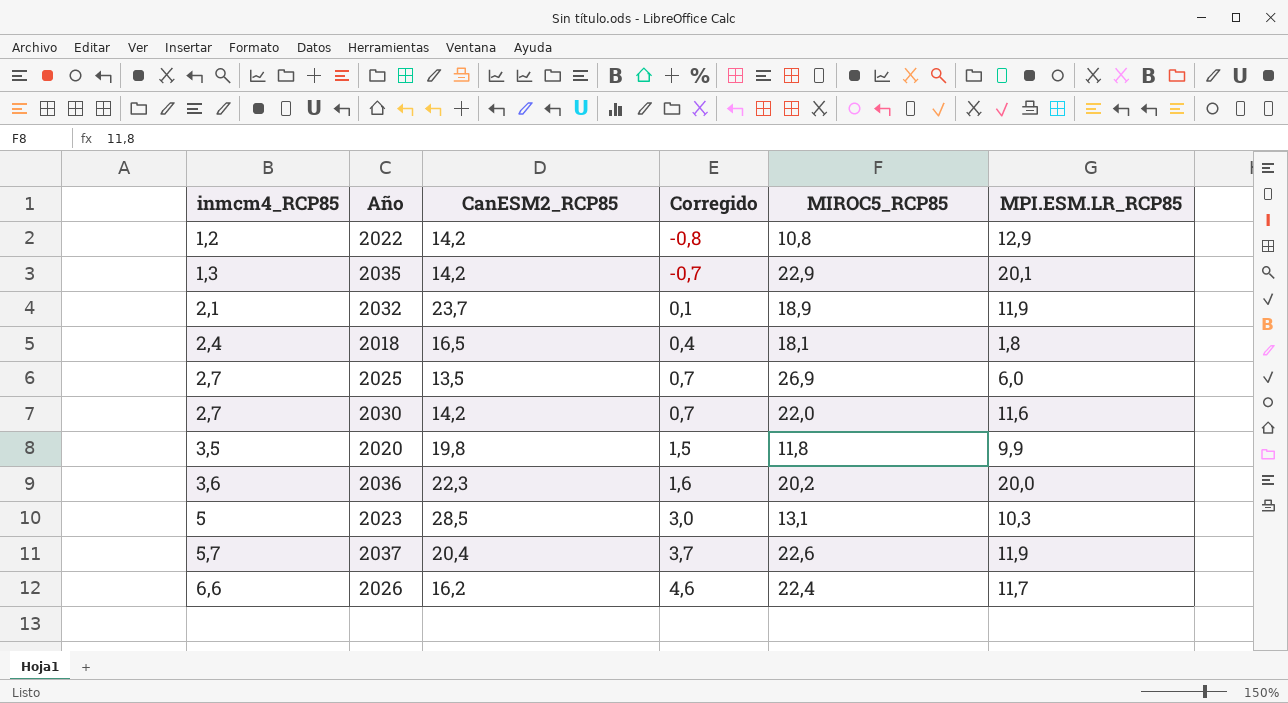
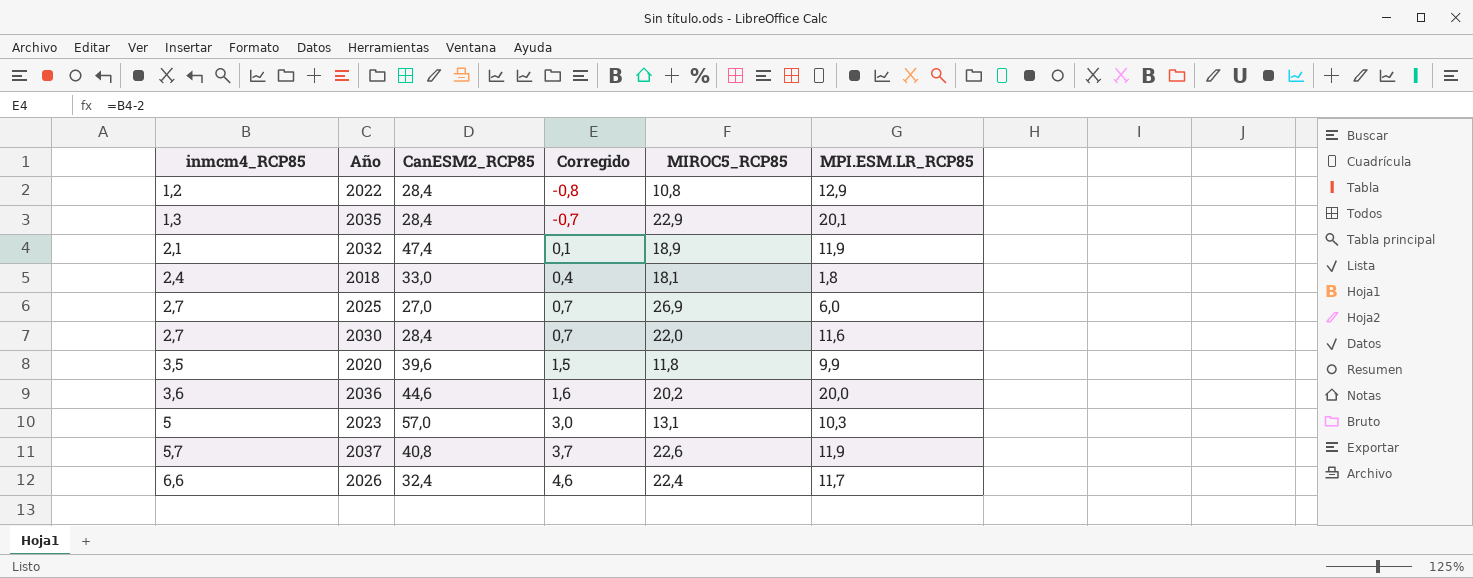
2022 | CanESM2_RCP85: 14,2 -> 28,4
2035 | CanESM2_RCP85: 14,2 -> 28,4
2032 | CanESM2_RCP85: 23,7 -> 47,4
2018 | CanESM2_RCP85: 16,5 -> 33,0
2025 | CanESM2_RCP85: 13,5 -> 27,0
2030 | CanESM2_RCP85: 14,2 -> 28,4
2020 | CanESM2_RCP85: 19,8 -> 39,6
2036 | CanESM2_RCP85: 22,3 -> 44,6
2023 | CanESM2_RCP85: 28,5 -> 57,0
2037 | CanESM2_RCP85: 20,4 -> 40,8
2026 | CanESM2_RCP85: 16,2 -> 32,4

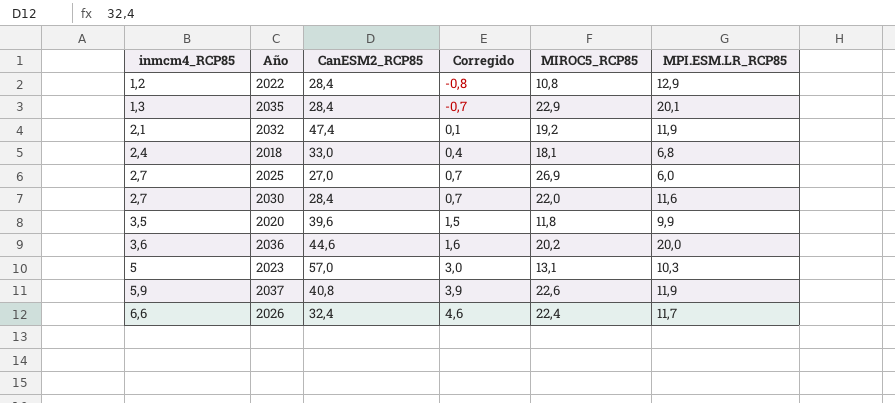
2032 | MIROC5_RCP85: 18,9 -> 19,2
2018 | MPI.ESM.LR_RCP85: 1,8 -> 6,8
2037 | inmcm4_RCP85: 5,7 -> 5,9
2037 | Corregido: 3,7 -> 3,9

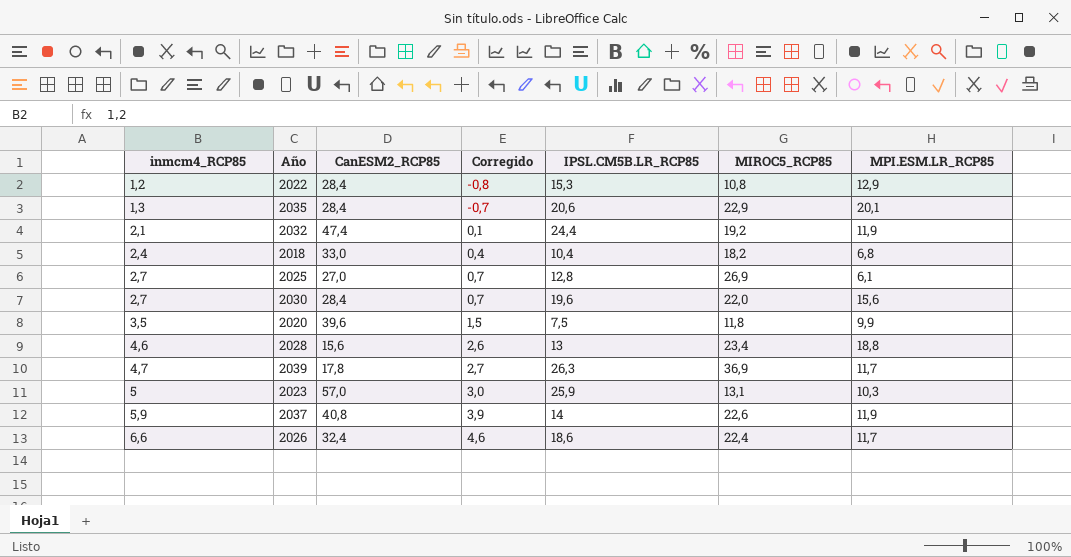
column IPSL.CM5B.LR_RCP85 | position: none -> 5
row 2036: 3,6 | 44,6 | 1,6 | 20,2 | 20,0 -> none
2018 | MIROC5_RCP85: 18,1 -> 18,2
2025 | MPI.ESM.LR_RCP85: 6,0 -> 6,1
2030 | MPI.ESM.LR_RCP85: 11,6 -> 15,6
row 2028: none -> 4,6 | 15,6 | 2,6 | 13 | 23,4 | 18,8
row 2039: none -> 4,7 | 17,8 | 2,7 | 26,3 | 36,9 | 11,7

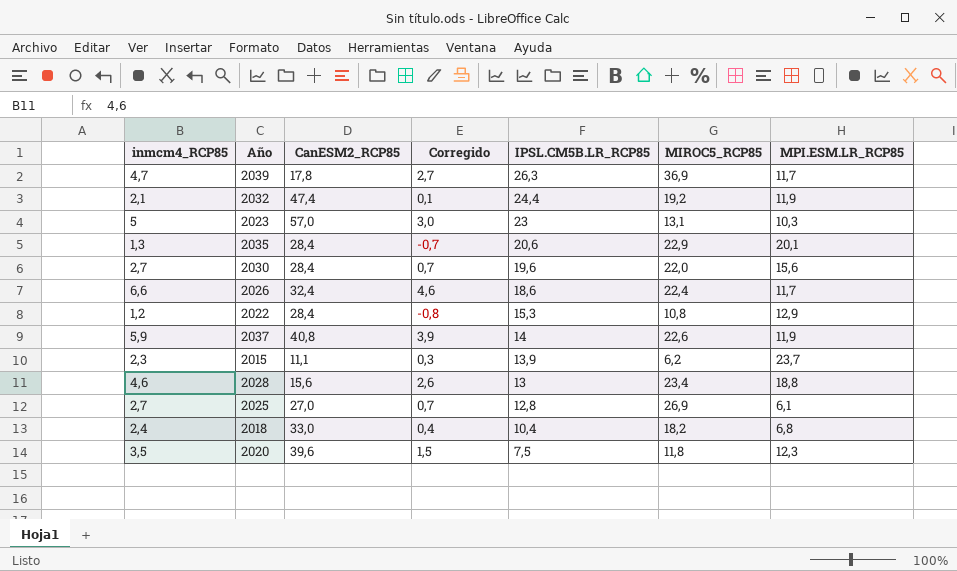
row order: inmcm4_RCP85 ascending -> IPSL.CM5B.LR_RCP85 descending
2023 | IPSL.CM5B.LR_RCP85: 25,9 -> 23
row 2015: none -> 2,3 | 11,1 | 0,3 | 13,9 | 6,2 | 23,7
2020 | MPI.ESM.LR_RCP85: 9,9 -> 12,3

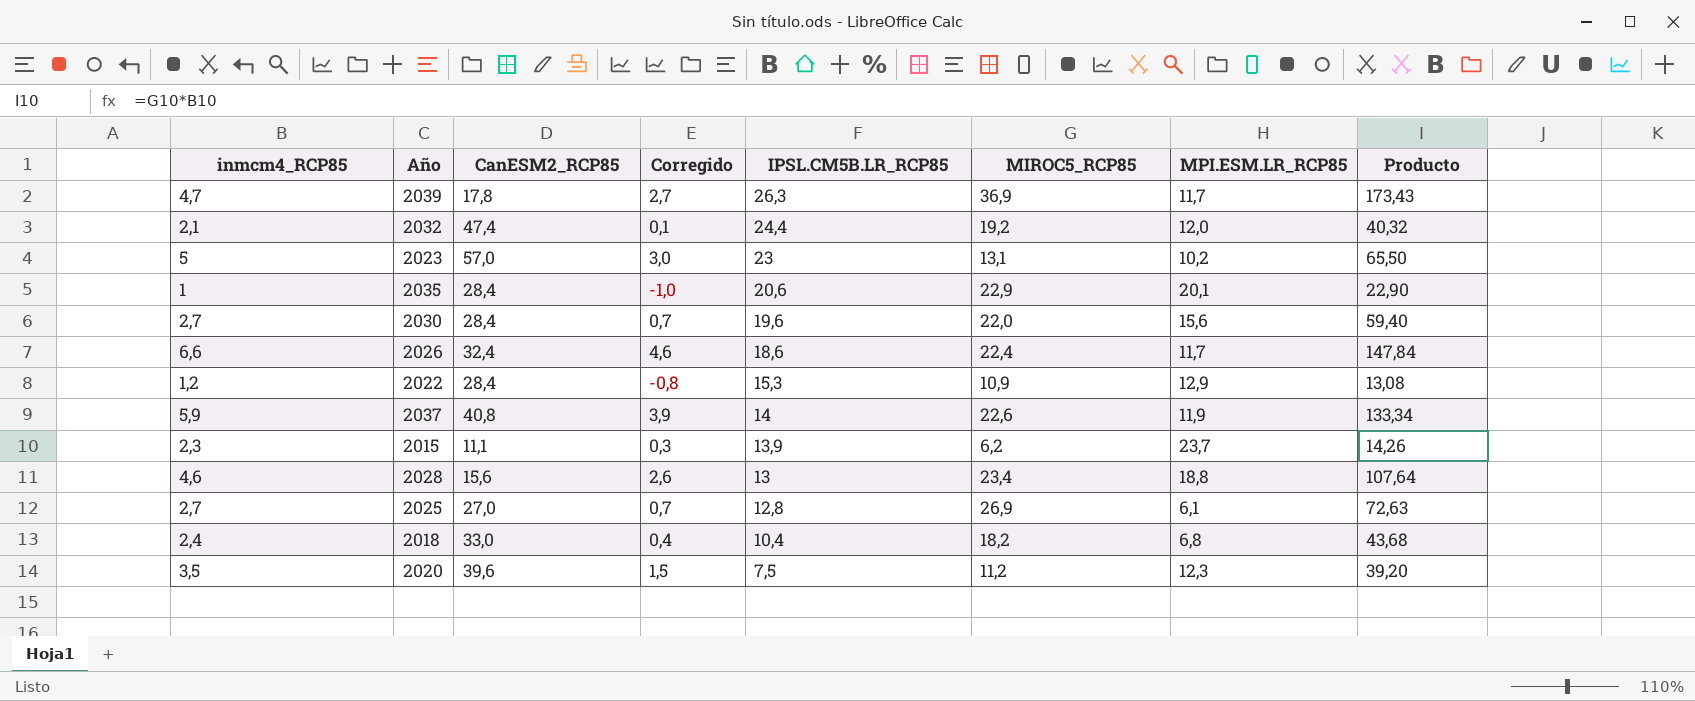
column Producto | formula: none -> [inmcm4_RCP85] * [MIROC5_RCP85]
2032 | MPI.ESM.LR_RCP85: 11,9 -> 12,0
2023 | MPI.ESM.LR_RCP85: 10,3 -> 10,2
2035 | inmcm4_RCP85: 1,3 -> 1
2035 | Corregido: -0,7 -> -1,0
2022 | MIROC5_RCP85: 10,8 -> 10,9
2020 | MIROC5_RCP85: 11,8 -> 11,2

